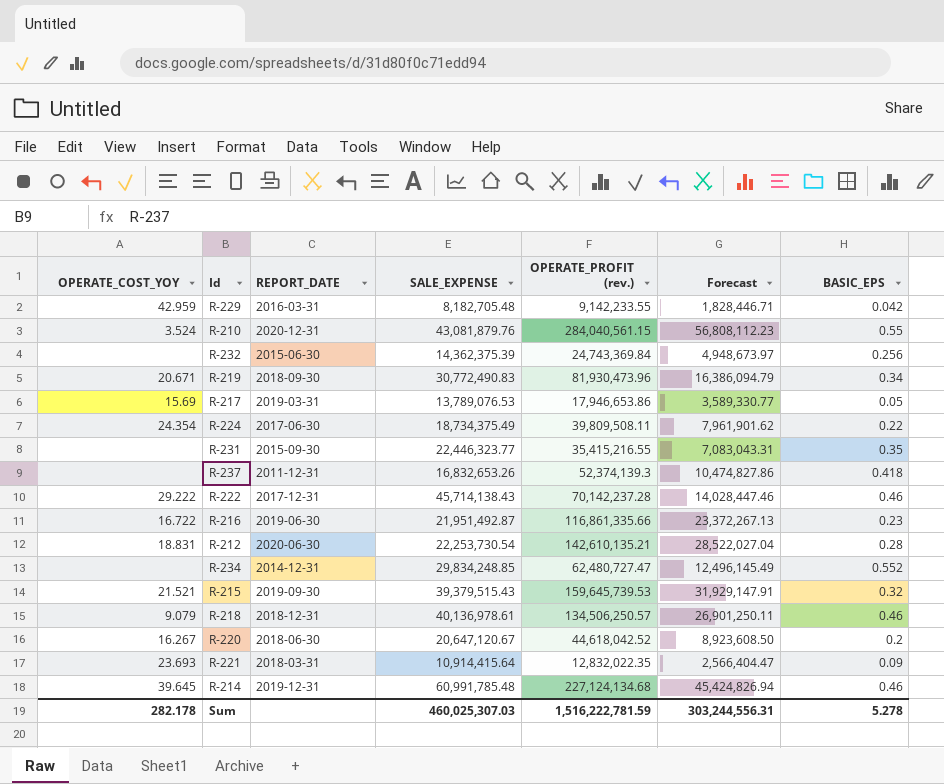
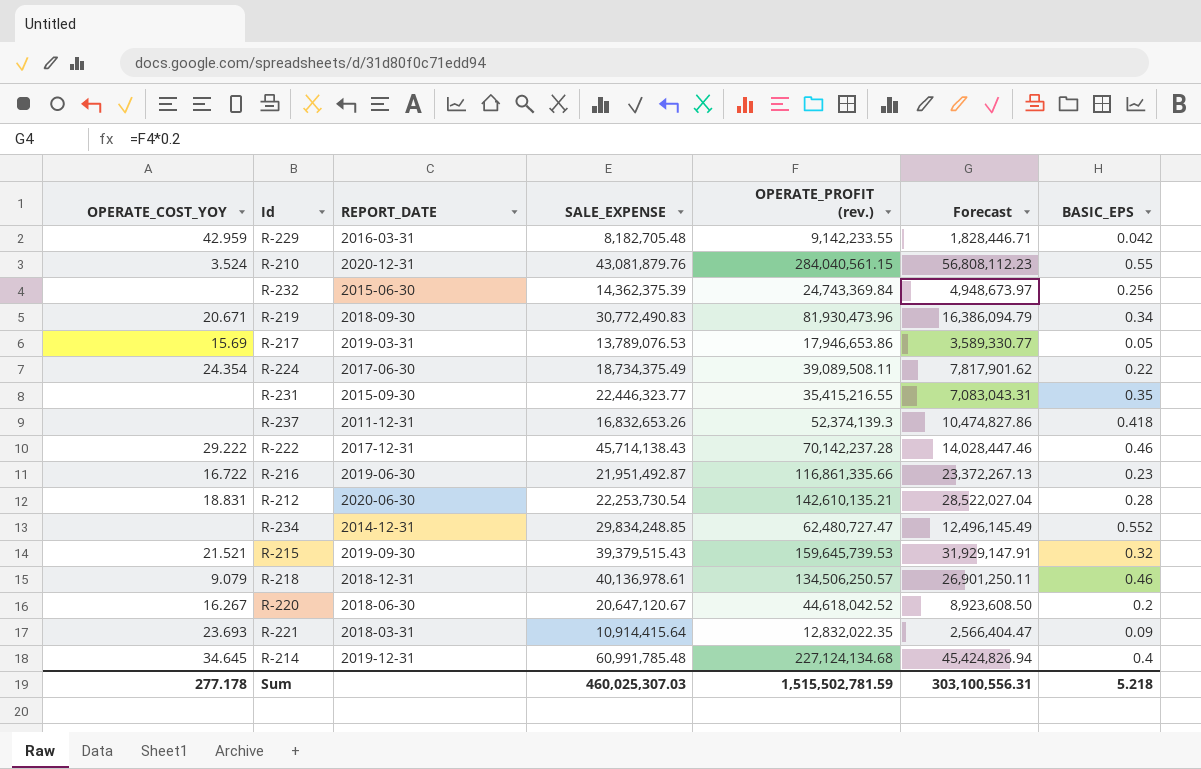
R-224 | OPERATE_PROFIT (rev.): 39,809,508.11 -> 39,089,508.11
R-224 | Forecast: 7,961,901.62 -> 7,817,901.62
R-214 | OPERATE_COST_YOY: 39.645 -> 34.645
R-214 | BASIC_EPS: 0.46 -> 0.4
Sum | OPERATE_COST_YOY: 282.178 -> 277.178
Sum | OPERATE_PROFIT (rev.): 1,516,222,781.59 -> 1,515,502,781.59
Sum | Forecast: 303,244,556.31 -> 303,100,556.31
Sum | BASIC_EPS: 5.278 -> 5.218

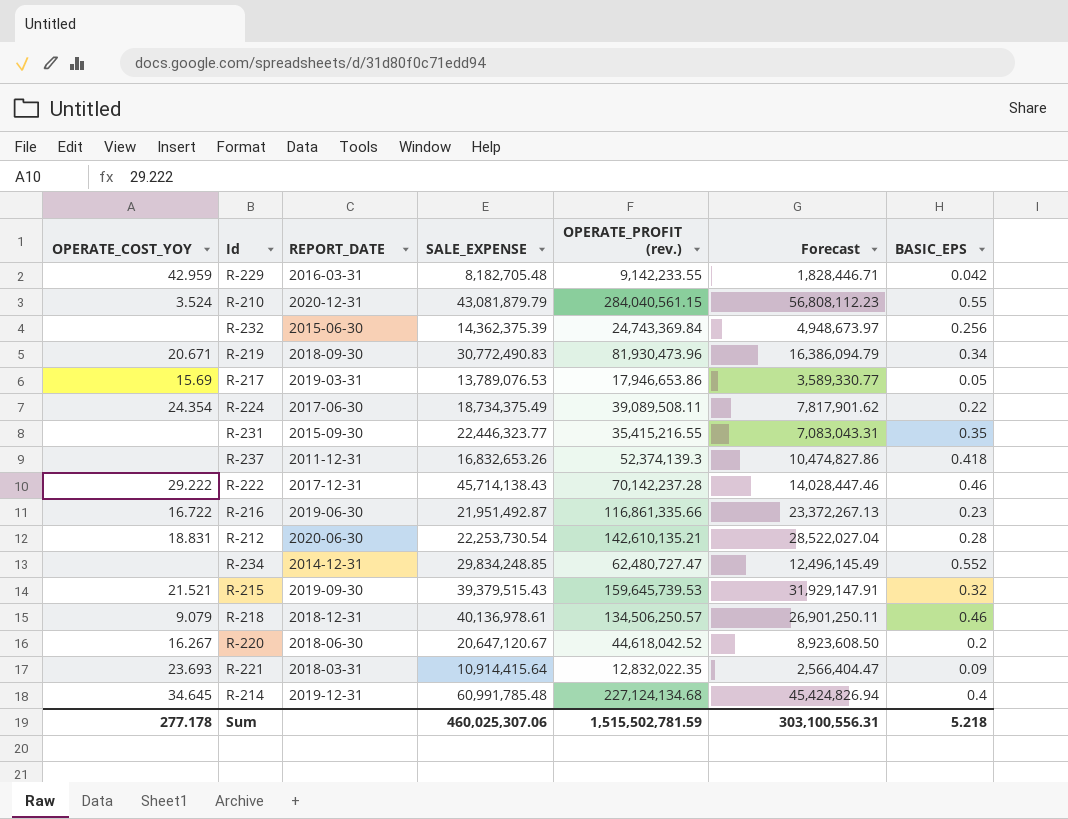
R-210 | SALE_EXPENSE: 43,081,879.76 -> 43,081,879.79
Sum | SALE_EXPENSE: 460,025,307.03 -> 460,025,307.06

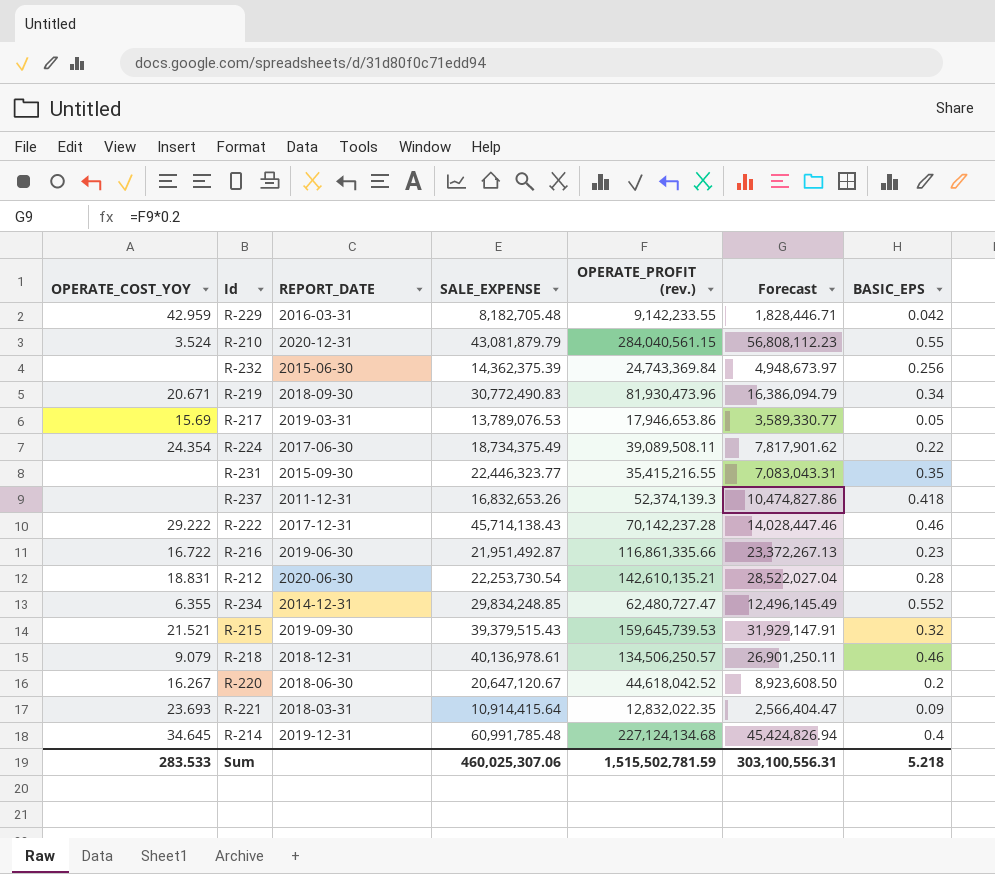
R-234 | OPERATE_COST_YOY: none -> 6.355
Sum | OPERATE_COST_YOY: 277.178 -> 283.533

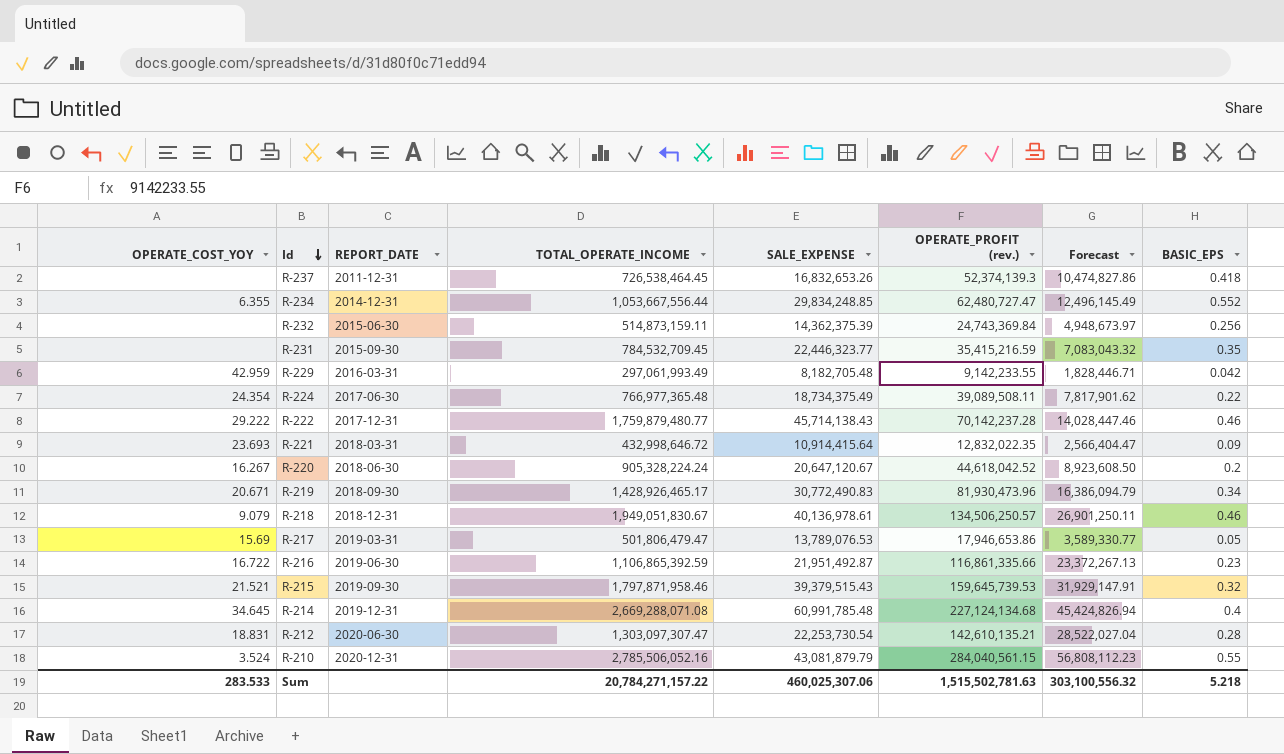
row order: none -> Id descending
column TOTAL_OPERATE_INCOME | position: none -> 4
R-231 | OPERATE_PROFIT (rev.): 35,415,216.55 -> 35,415,216.59
R-231 | Forecast: 7,083,043.31 -> 7,083,043.32
Sum | OPERATE_PROFIT (rev.): 1,515,502,781.59 -> 1,515,502,781.63
Sum | Forecast: 303,100,556.31 -> 303,100,556.32

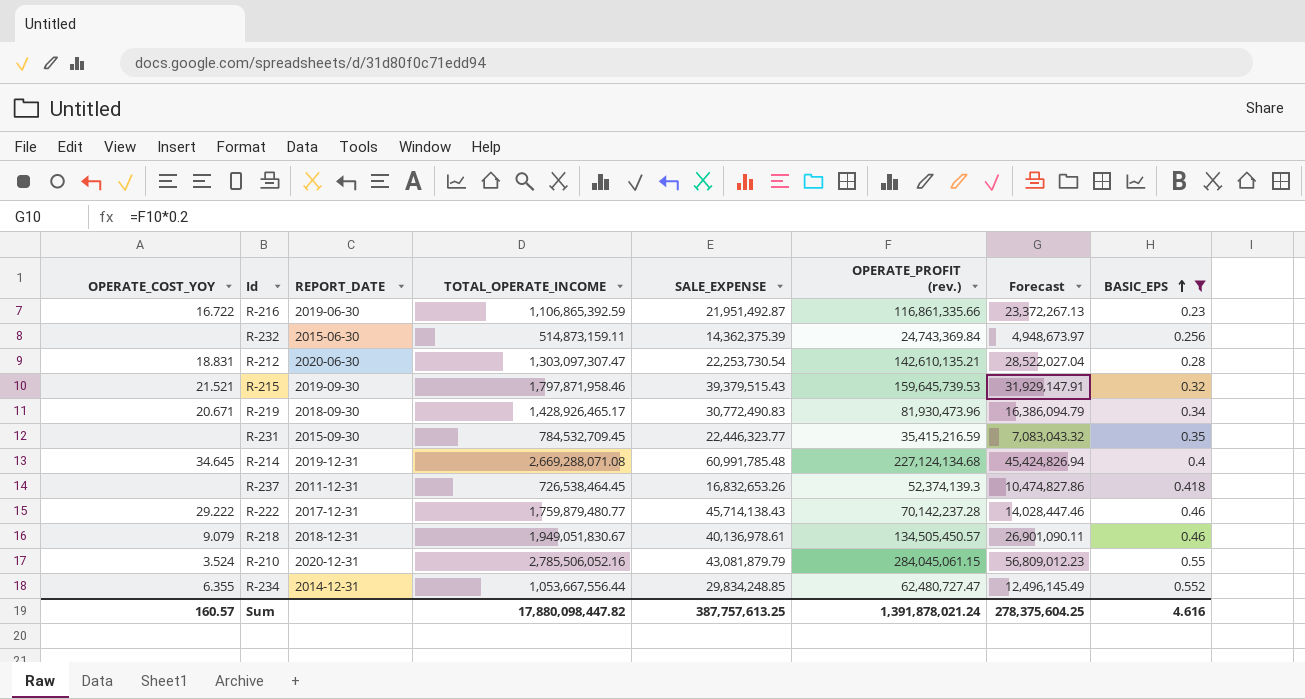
filter: none -> BASIC_EPS >= 0.23
row order: Id descending -> BASIC_EPS ascending
R-218 | OPERATE_PROFIT (rev.): 134,506,250.57 -> 134,505,450.57
R-218 | Forecast: 26,901,250.11 -> 26,901,090.11
R-210 | OPERATE_PROFIT (rev.): 284,040,561.15 -> 284,045,061.15
R-210 | Forecast: 56,808,112.23 -> 56,809,012.23
Sum | OPERATE_COST_YOY: 283.533 -> 160.57
Sum | TOTAL_OPERATE_INCOME: 20,784,271,157.22 -> 17,880,098,447.82
Sum | SALE_EXPENSE: 460,025,307.06 -> 387,757,613.25
Sum | OPERATE_PROFIT (rev.): 1,515,502,781.63 -> 1,391,878,021.24
Sum | Forecast: 303,100,556.32 -> 278,375,604.25
Sum | BASIC_EPS: 5.218 -> 4.616

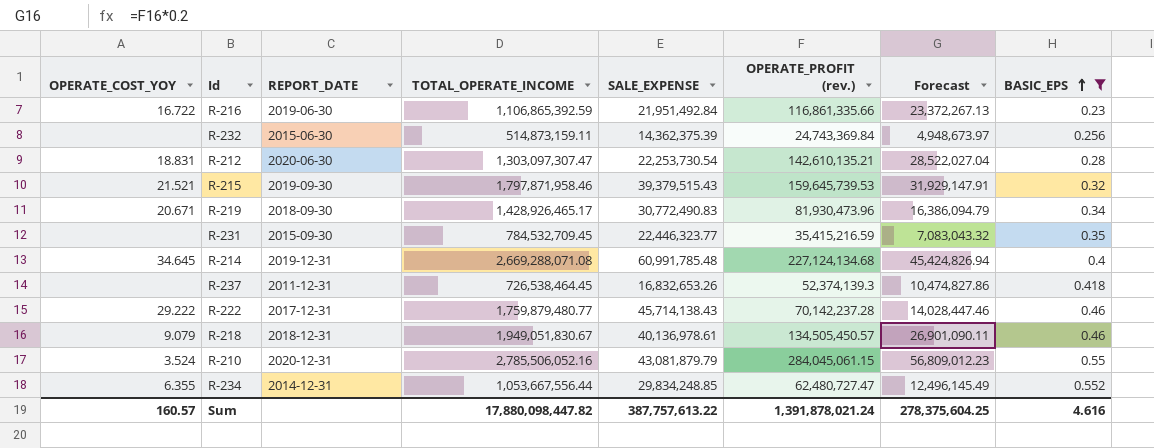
R-216 | SALE_EXPENSE: 21,951,492.87 -> 21,951,492.84
Sum | SALE_EXPENSE: 387,757,613.25 -> 387,757,613.22

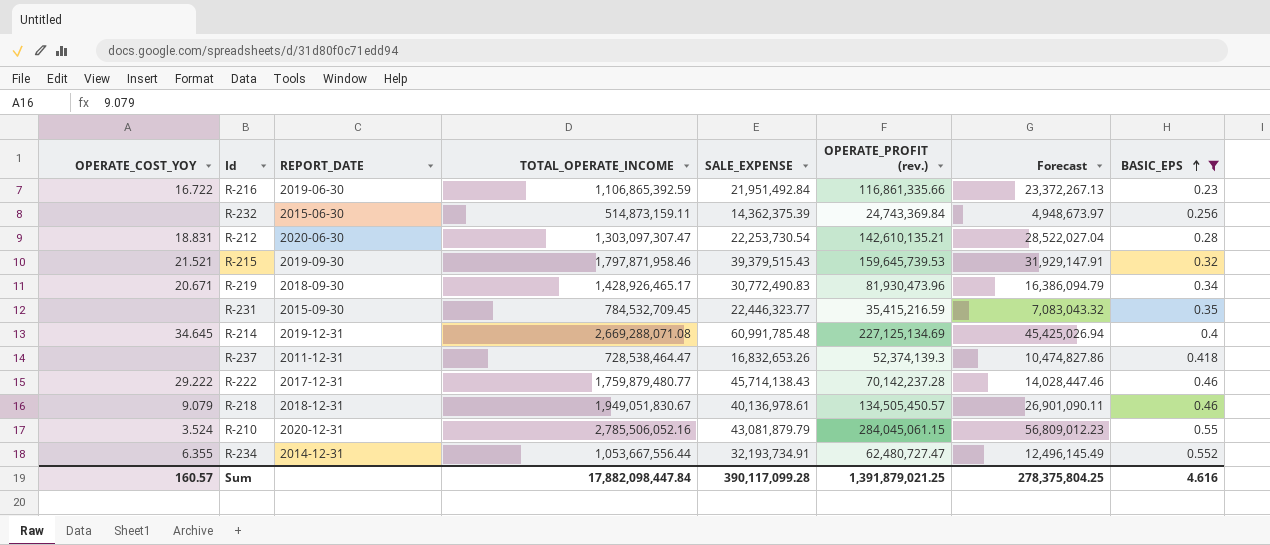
R-214 | OPERATE_PROFIT (rev.): 227,124,134.68 -> 227,125,134.69
R-214 | Forecast: 45,424,826.94 -> 45,425,026.94
R-237 | TOTAL_OPERATE_INCOME: 726,538,464.45 -> 728,538,464.47
R-234 | SALE_EXPENSE: 29,834,248.85 -> 32,193,734.91
Sum | TOTAL_OPERATE_INCOME: 17,880,098,447.82 -> 17,882,098,447.84
Sum | SALE_EXPENSE: 387,757,613.22 -> 390,117,099.28
Sum | OPERATE_PROFIT (rev.): 1,391,878,021.24 -> 1,391,879,021.25
Sum | Forecast: 278,375,604.25 -> 278,375,804.25

